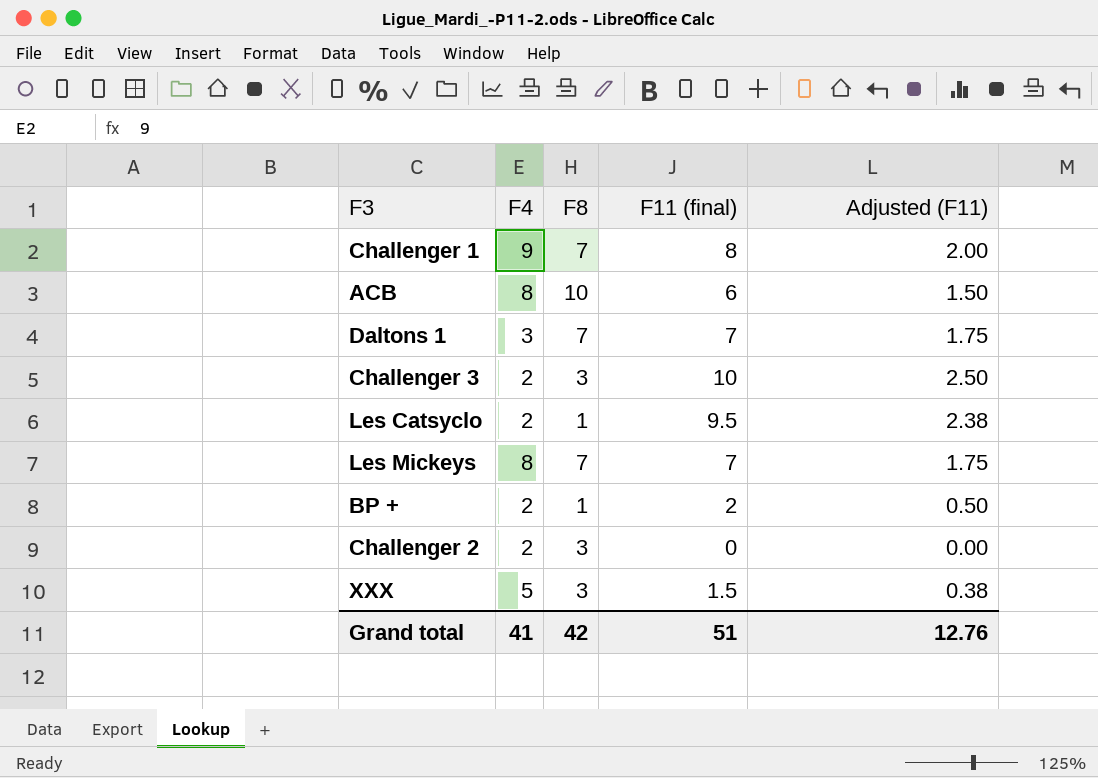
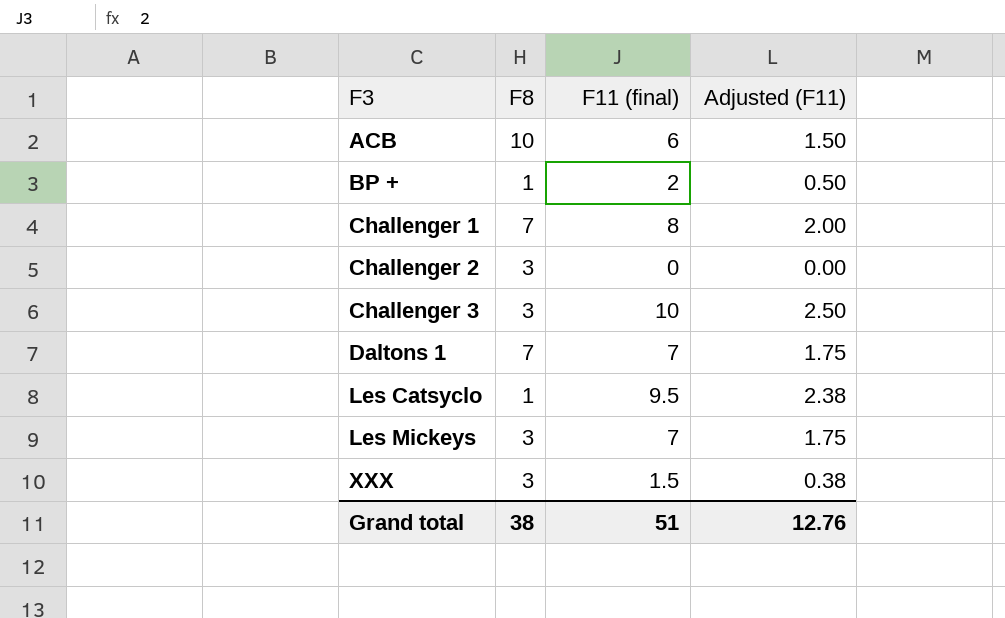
row order: none -> F3 ascending
column F4 | position: 2 -> none
Les Mickeys | F8: 7 -> 3
Grand total | F8: 42 -> 38

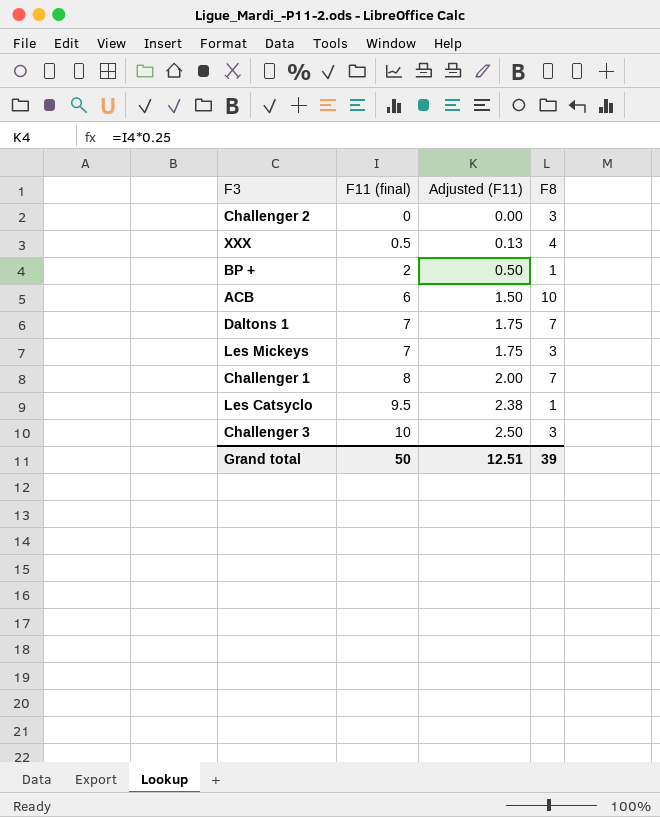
row order: F3 ascending -> F11 (final) ascending
column F8 | position: 2 -> 4
XXX | F11 (final): 1.5 -> 0.5
XXX | Adjusted (F11): 0.38 -> 0.13
XXX | F8: 3 -> 4
Grand total | F11 (final): 51 -> 50
Grand total | Adjusted (F11): 12.76 -> 12.51
Grand total | F8: 38 -> 39

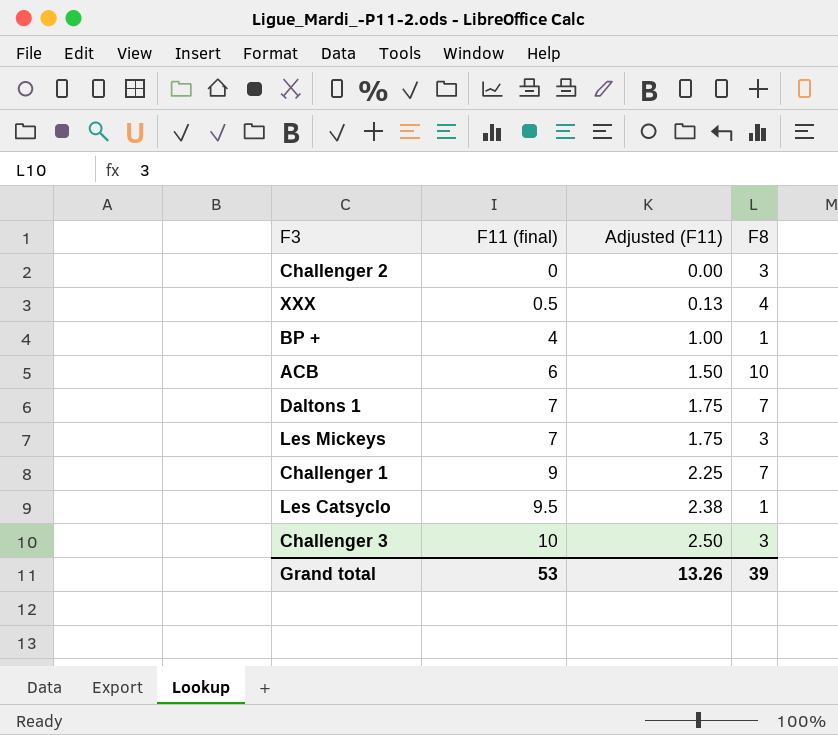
BP + | F11 (final): 2 -> 4
BP + | Adjusted (F11): 0.50 -> 1.00
Challenger 1 | F11 (final): 8 -> 9
Challenger 1 | Adjusted (F11): 2.00 -> 2.25
Grand total | F11 (final): 50 -> 53
Grand total | Adjusted (F11): 12.51 -> 13.26

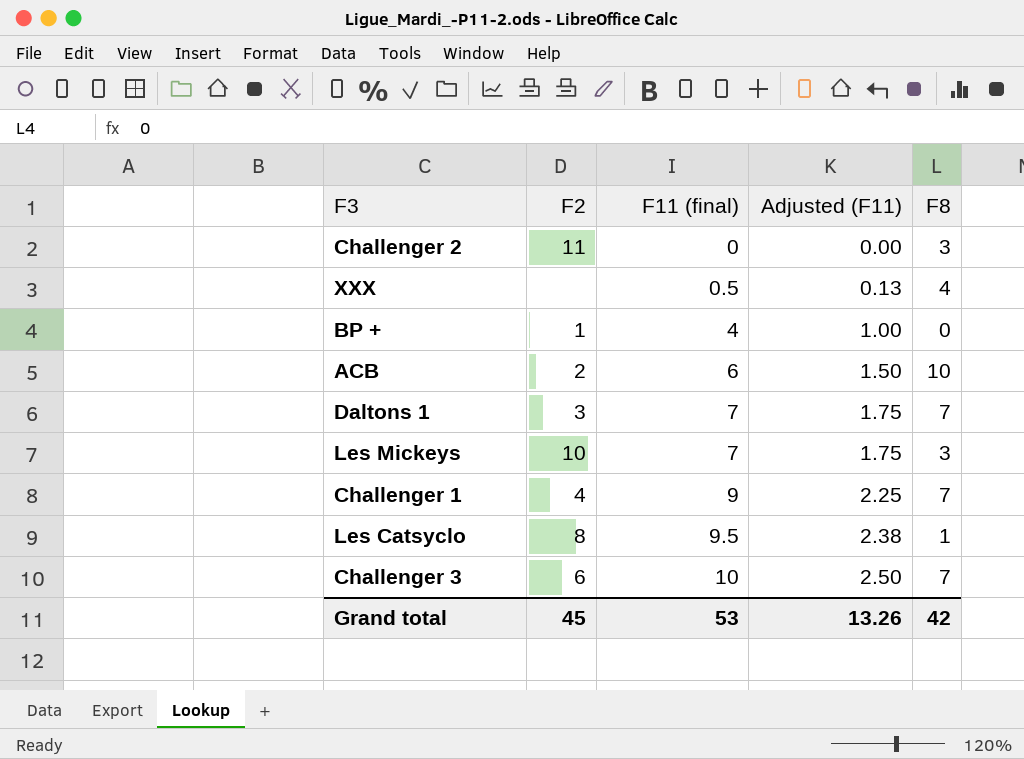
column F2 | position: none -> 2
BP + | F8: 1 -> 0
Challenger 3 | F8: 3 -> 7
Grand total | F8: 39 -> 42

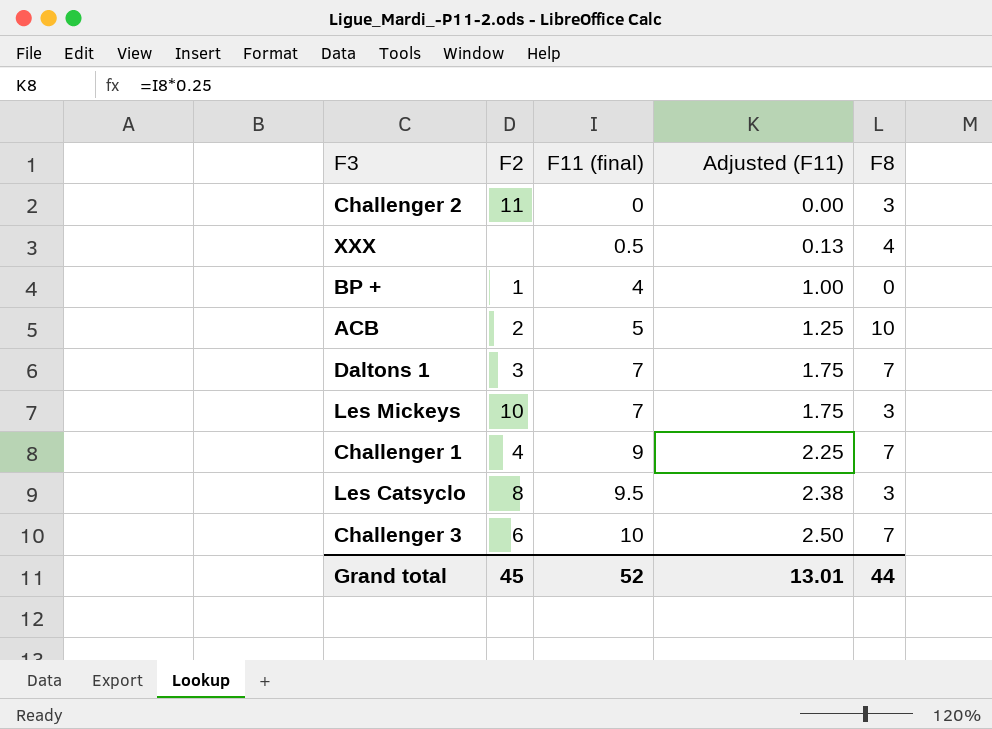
ACB | F11 (final): 6 -> 5
ACB | Adjusted (F11): 1.50 -> 1.25
Les Catsyclo | F8: 1 -> 3
Grand total | F11 (final): 53 -> 52
Grand total | Adjusted (F11): 13.26 -> 13.01
Grand total | F8: 42 -> 44

